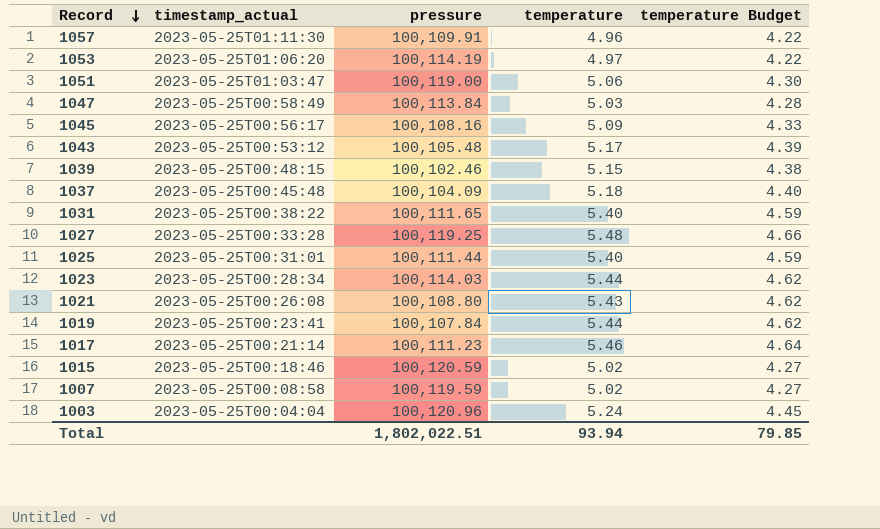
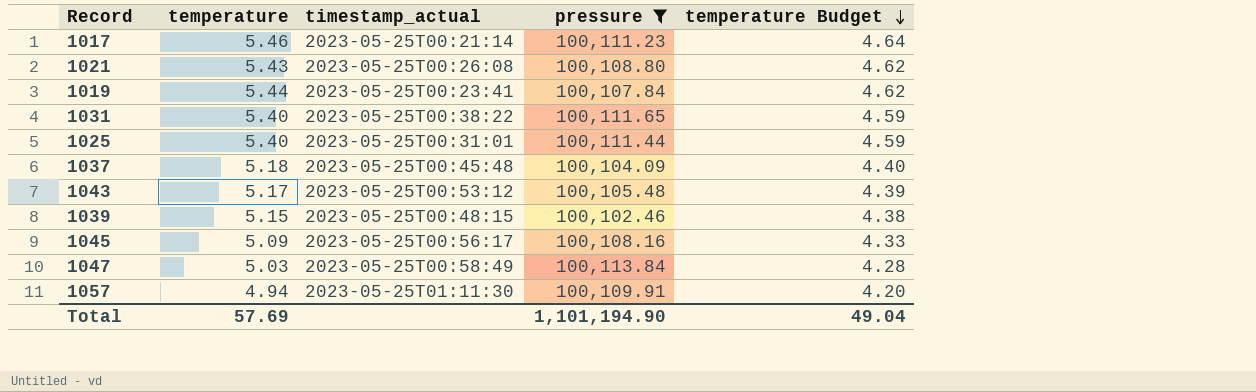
filter: none -> pressure <= 100,113.84
row order: Record descending -> temperature Budget descending
column temperature | position: 4 -> 2
1057 | temperature: 4.96 -> 4.94
1057 | temperature Budget: 4.22 -> 4.20
Total | temperature: 93.94 -> 57.69
Total | pressure: 1,802,022.51 -> 1,101,194.90
Total | temperature Budget: 79.85 -> 49.04

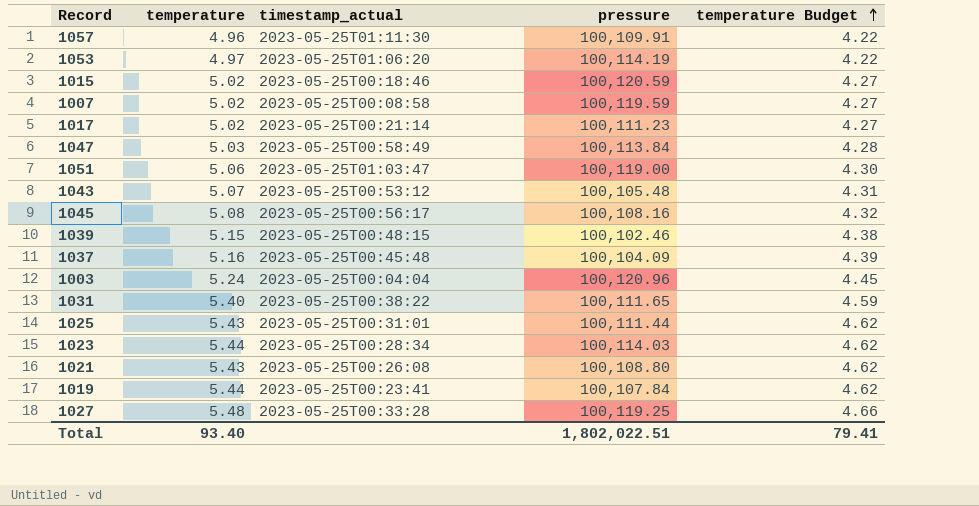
filter: pressure <= 100,113.84 -> none
row order: temperature Budget descending -> temperature Budget ascending
1057 | temperature: 4.94 -> 4.96
1057 | temperature Budget: 4.20 -> 4.22
1017 | temperature: 5.46 -> 5.02
1017 | temperature Budget: 4.64 -> 4.27
1043 | temperature: 5.17 -> 5.07
1043 | temperature Budget: 4.39 -> 4.31
1045 | temperature: 5.09 -> 5.08
1045 | temperature Budget: 4.33 -> 4.32
1037 | temperature: 5.18 -> 5.16
1037 | temperature Budget: 4.40 -> 4.39
1025 | temperature: 5.40 -> 5.43
1025 | temperature Budget: 4.59 -> 4.62
Total | temperature: 57.69 -> 93.40
Total | pressure: 1,101,194.90 -> 1,802,022.51
Total | temperature Budget: 49.04 -> 79.41

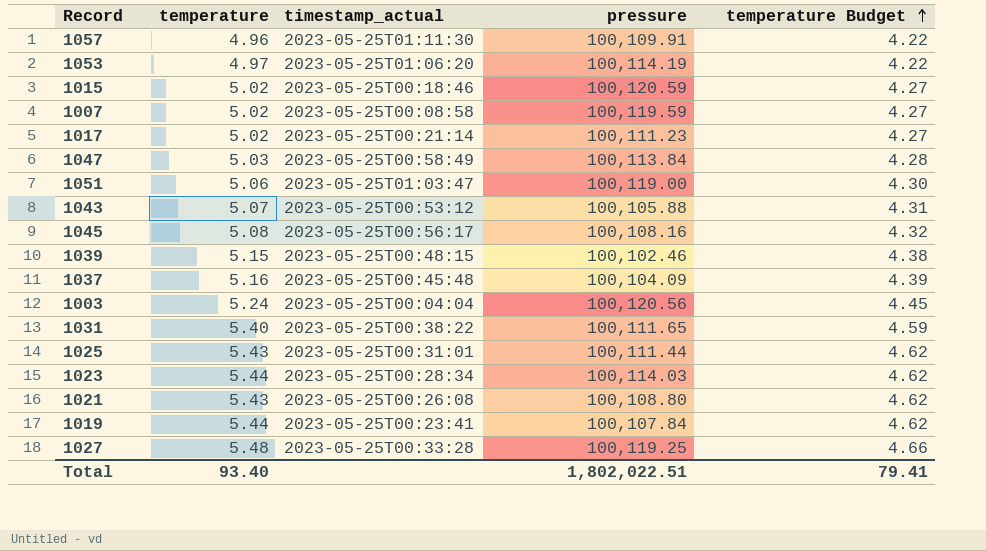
1043 | pressure: 100,105.48 -> 100,105.88
1003 | pressure: 100,120.96 -> 100,120.56

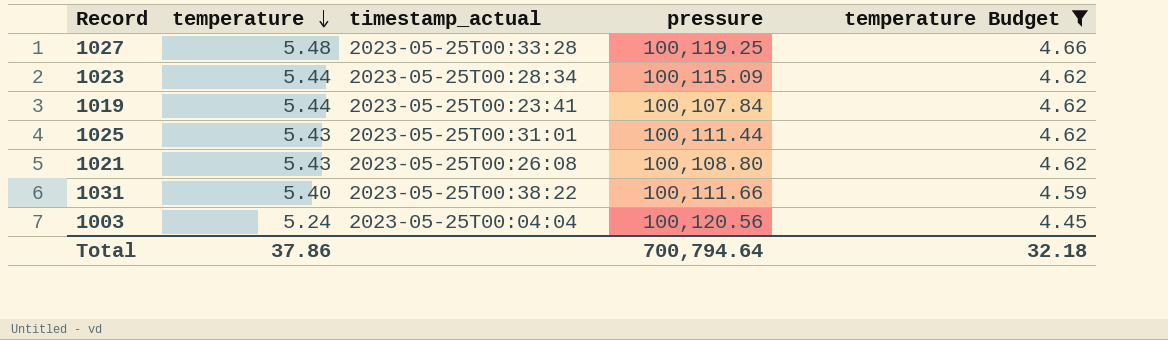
filter: none -> temperature Budget >= 4.45
row order: temperature Budget ascending -> temperature descending
1023 | pressure: 100,114.03 -> 100,115.09
1031 | pressure: 100,111.65 -> 100,111.66
Total | temperature: 93.40 -> 37.86
Total | pressure: 1,802,022.51 -> 700,794.64
Total | temperature Budget: 79.41 -> 32.18

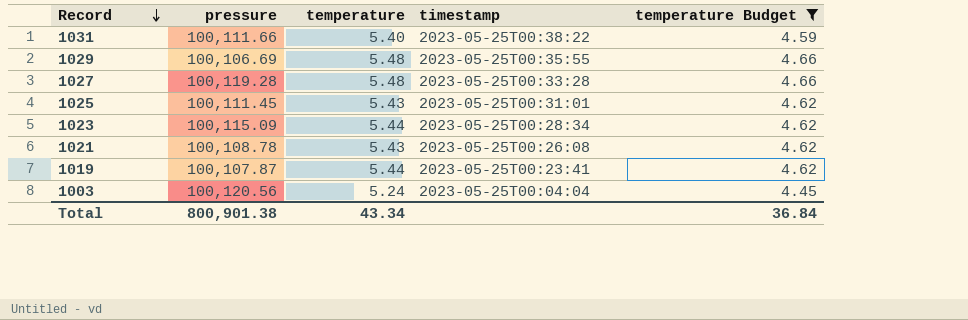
row order: temperature descending -> Record descending
column pressure | position: 4 -> 2
column name: timestamp_actual -> timestamp
row 1029: none -> 100,106.69 | 5.48 | 2023-05-25T00:35:55 | 4.66
1027 | pressure: 100,119.25 -> 100,119.28
1025 | pressure: 100,111.44 -> 100,111.45
1021 | pressure: 100,108.80 -> 100,108.78
1019 | pressure: 100,107.84 -> 100,107.87
Total | pressure: 700,794.64 -> 800,901.38
Total | temperature: 37.86 -> 43.34
Total | temperature Budget: 32.18 -> 36.84

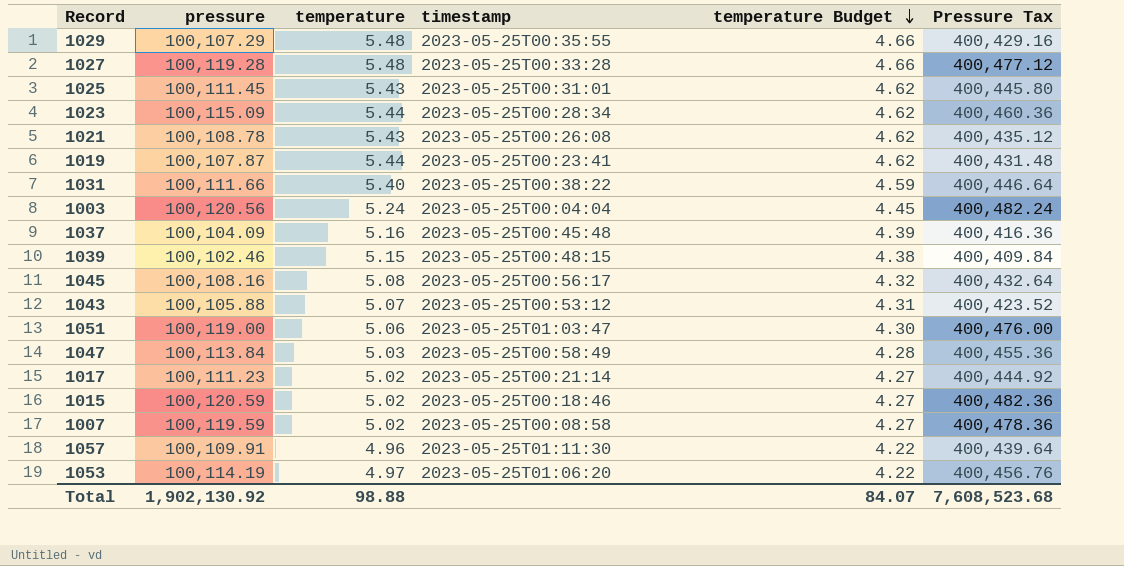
filter: temperature Budget >= 4.45 -> none
row order: Record descending -> temperature Budget descending
column Pressure Tax | formula: none -> [pressure] * 4
1029 | pressure: 100,106.69 -> 100,107.29
Total | pressure: 800,901.38 -> 1,902,130.92
Total | temperature: 43.34 -> 98.88
Total | temperature Budget: 36.84 -> 84.07

